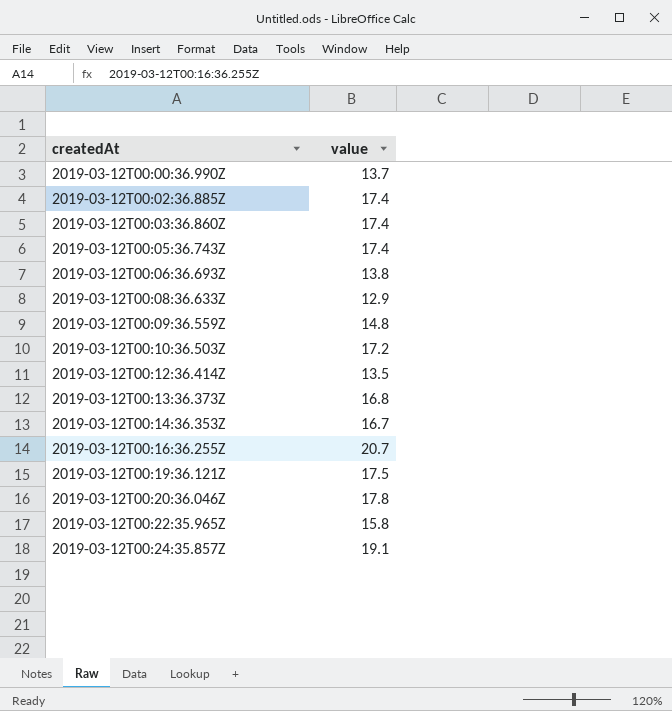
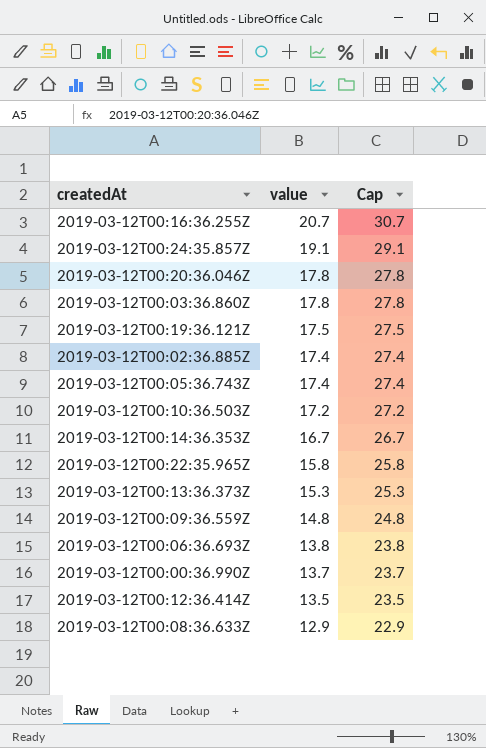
row order: createdAt ascending -> value descending
column Cap | formula: none -> [value] + 10
2019-03-12T00:03:36.860Z | value: 17.4 -> 17.8
2019-03-12T00:13:36.373Z | value: 16.8 -> 15.3

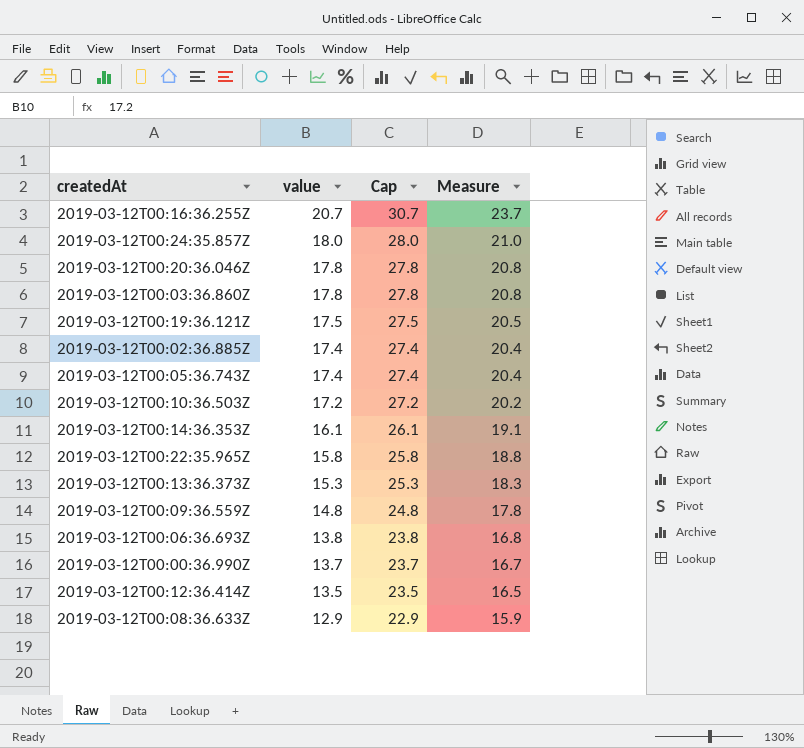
column Measure | formula: none -> [value] + 3
2019-03-12T00:24:35.857Z | value: 19.1 -> 18.0
2019-03-12T00:24:35.857Z | Cap: 29.1 -> 28.0
2019-03-12T00:14:36.353Z | value: 16.7 -> 16.1
2019-03-12T00:14:36.353Z | Cap: 26.7 -> 26.1

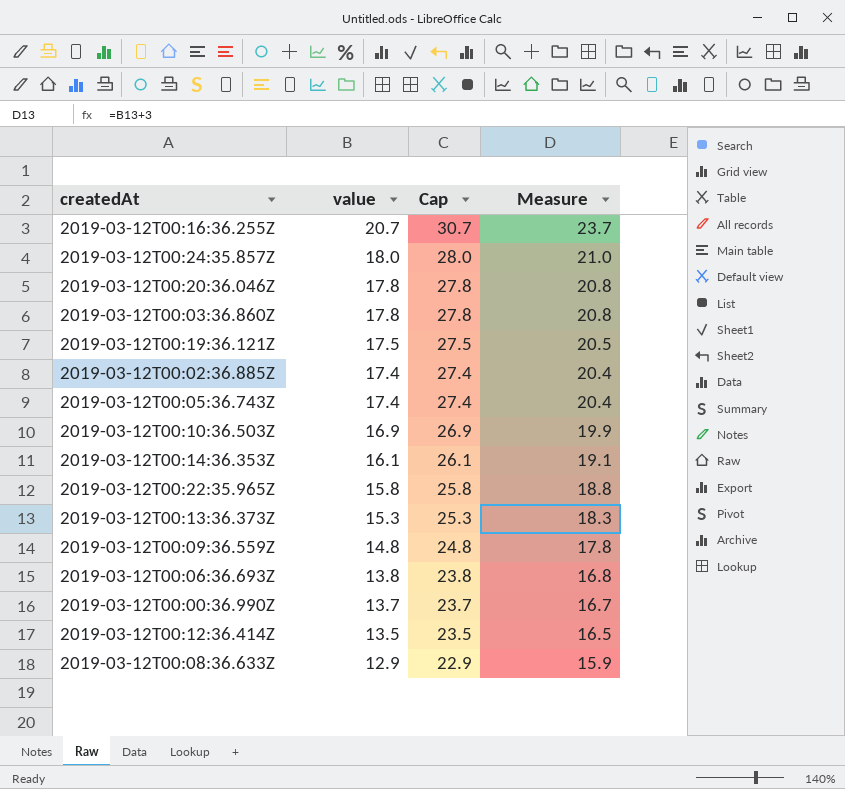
2019-03-12T00:10:36.503Z | value: 17.2 -> 16.9
2019-03-12T00:10:36.503Z | Cap: 27.2 -> 26.9
2019-03-12T00:10:36.503Z | Measure: 20.2 -> 19.9

